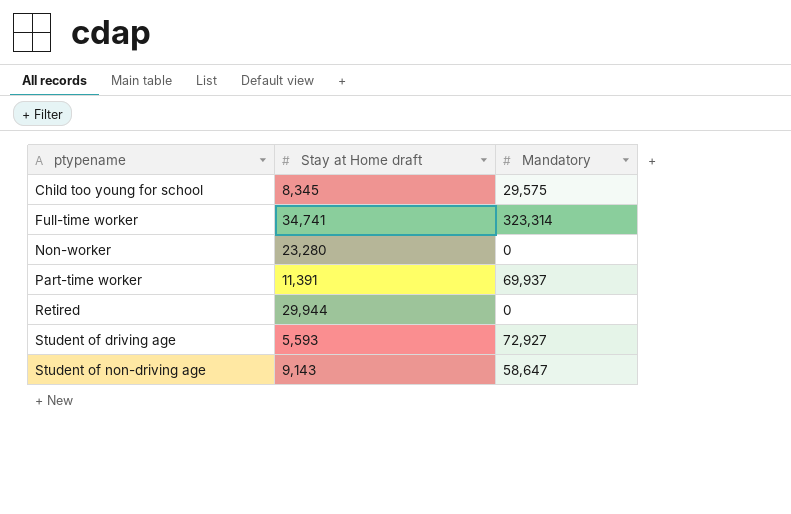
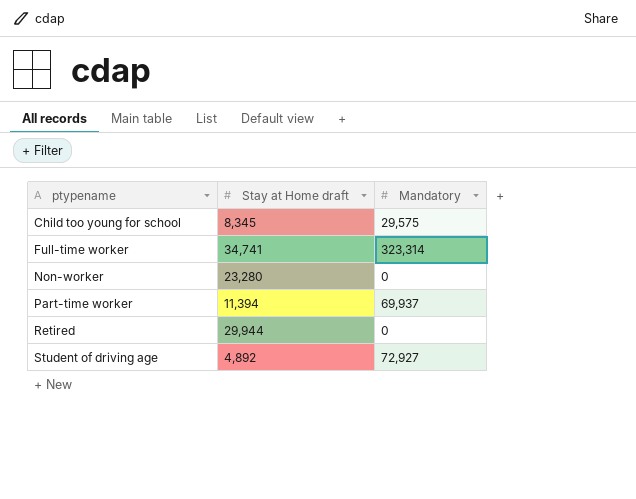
row Student of non-driving age: 9,143 | 58,647 -> none
Part-time worker | Stay at Home draft: 11,391 -> 11,394
Student of driving age | Stay at Home draft: 5,593 -> 4,892

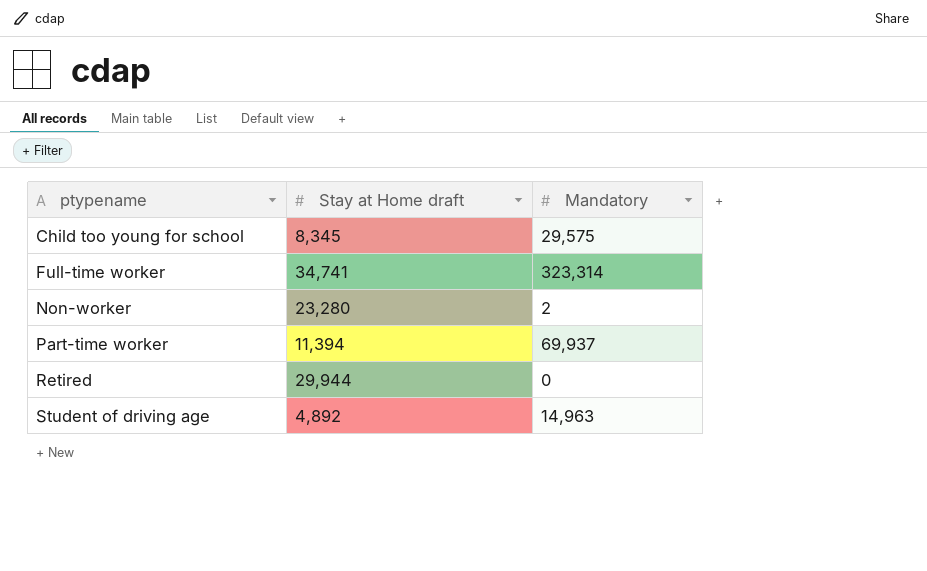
Non-worker | Mandatory: 0 -> 2
Student of driving age | Mandatory: 72,927 -> 14,963

